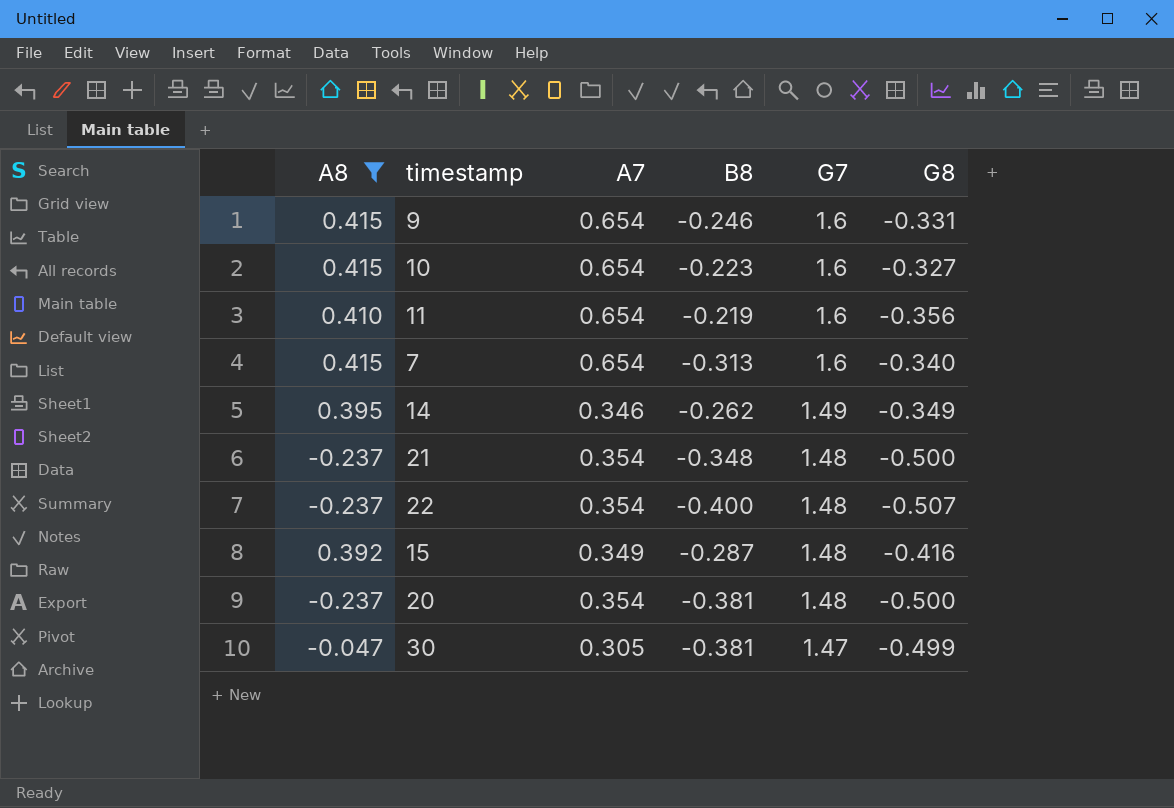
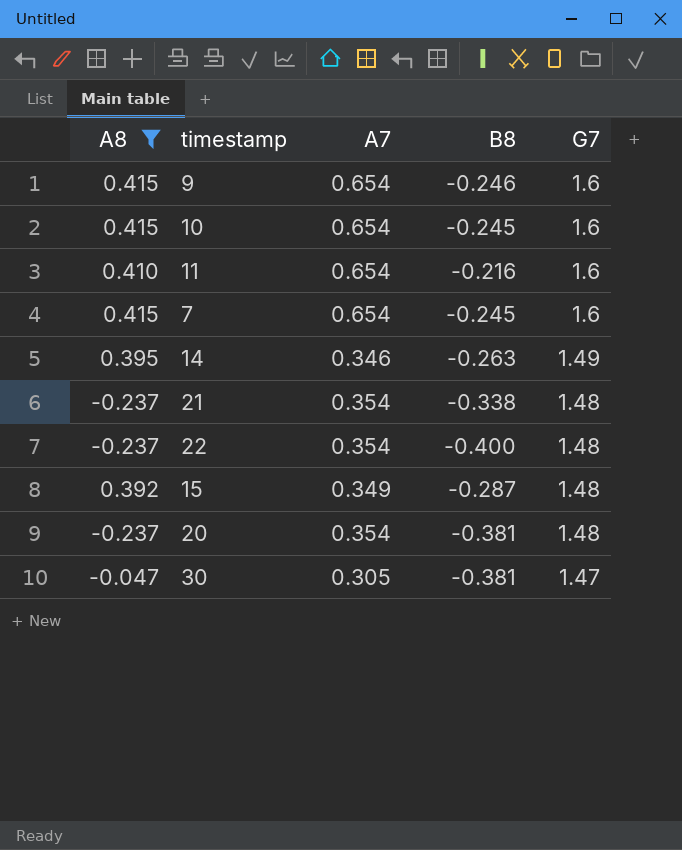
column G8 | position: 6 -> none
10 | B8: -0.223 -> -0.245
11 | B8: -0.219 -> -0.216
7 | B8: -0.313 -> -0.245
14 | B8: -0.262 -> -0.263
21 | B8: -0.348 -> -0.338

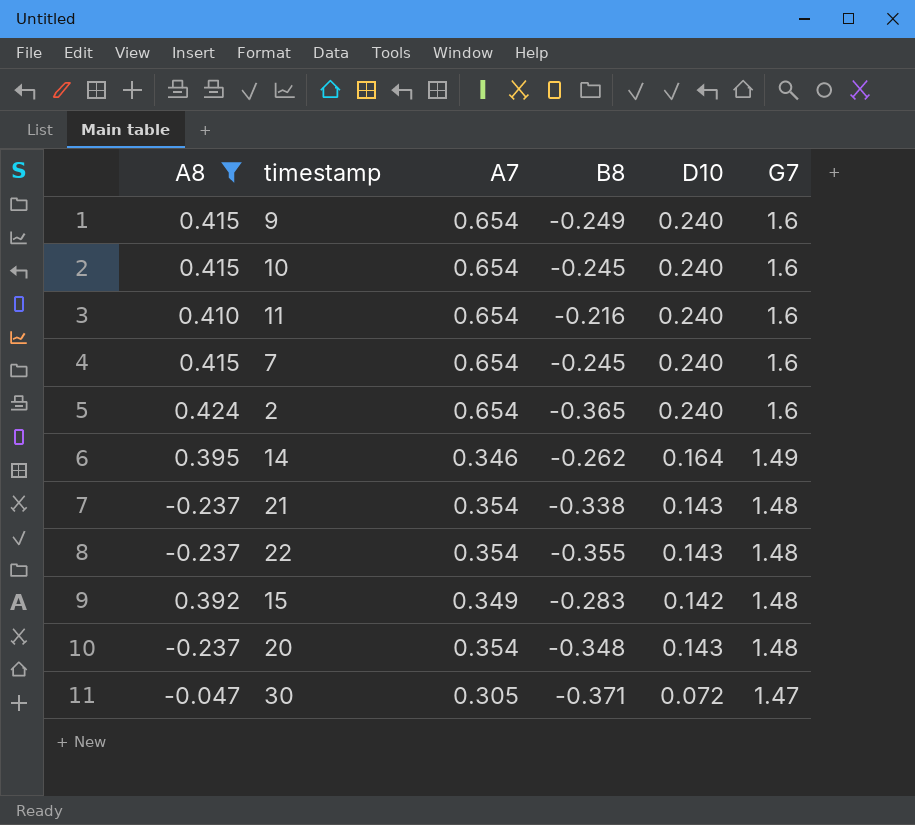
column D10 | position: none -> 5
9 | B8: -0.246 -> -0.249
row 2: none -> 0.424 | 0.654 | -0.365 | 0.240 | 1.6
14 | B8: -0.263 -> -0.262
22 | B8: -0.400 -> -0.355
15 | B8: -0.287 -> -0.283
20 | B8: -0.381 -> -0.348
30 | B8: -0.381 -> -0.371

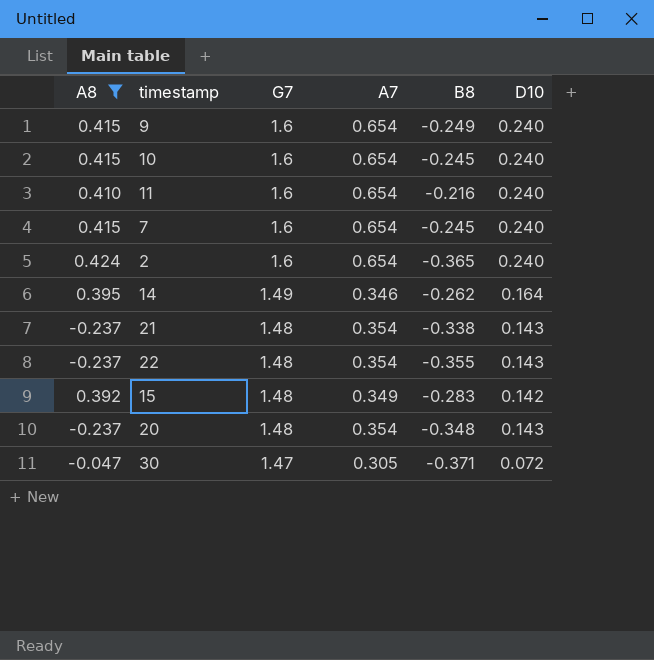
column G7 | position: 6 -> 3

